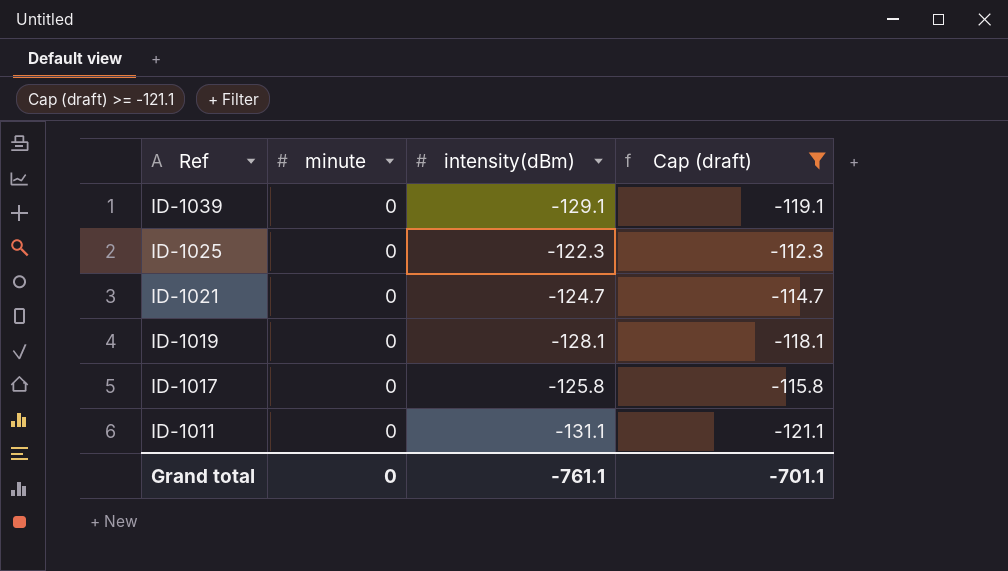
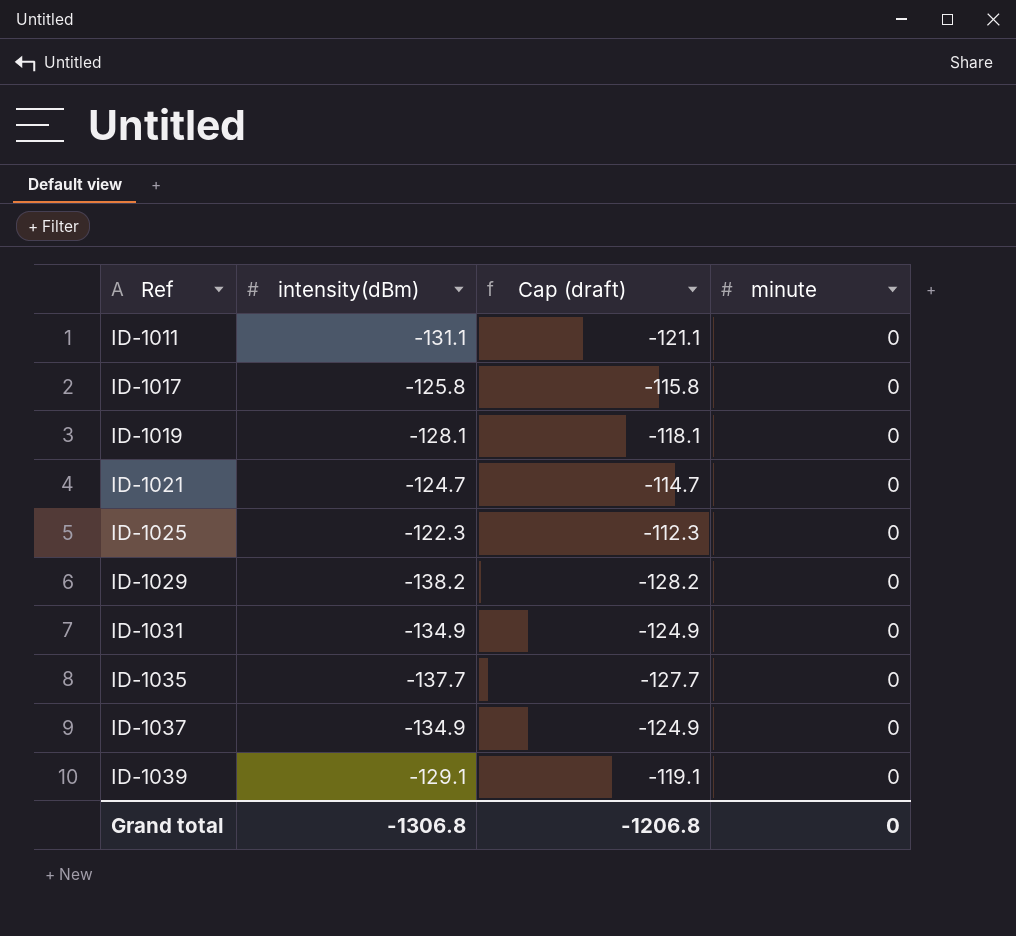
filter: Cap (draft) >= -121.1 -> none
row order: Ref descending -> Ref ascending
column minute | position: 2 -> 4
Grand total | intensity(dBm): -761.1 -> -1306.8
Grand total | Cap (draft): -701.1 -> -1206.8

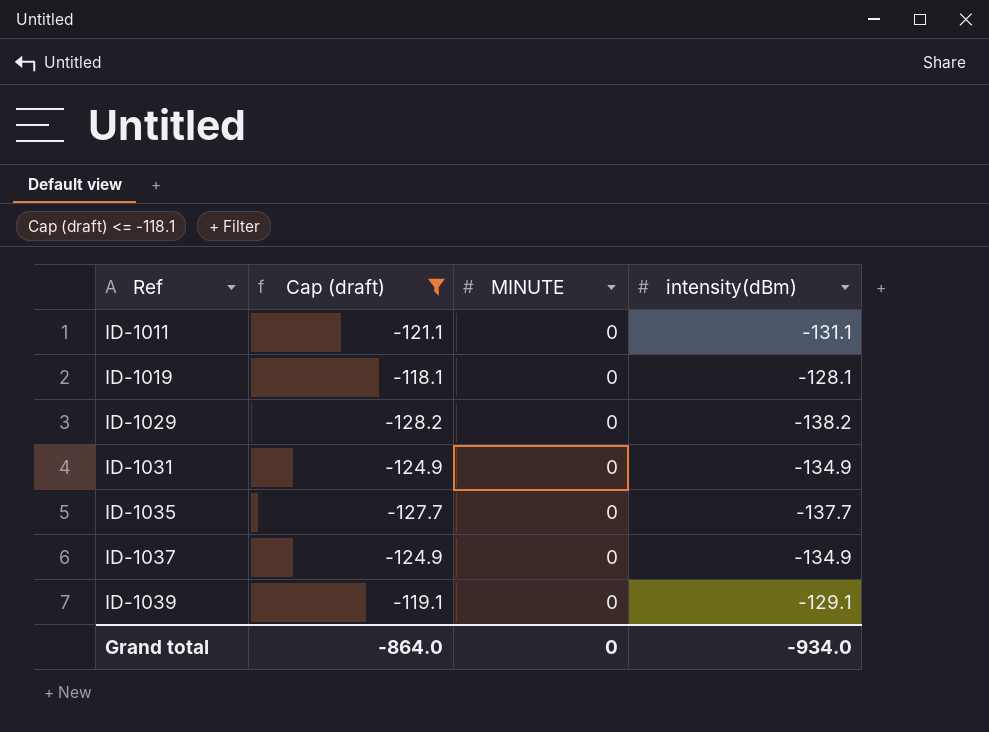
filter: none -> Cap (draft) <= -118.1
column name: minute -> MINUTE
column intensity(dBm) | position: 2 -> 4
Grand total | Cap (draft): -1206.8 -> -864.0
Grand total | intensity(dBm): -1306.8 -> -934.0

